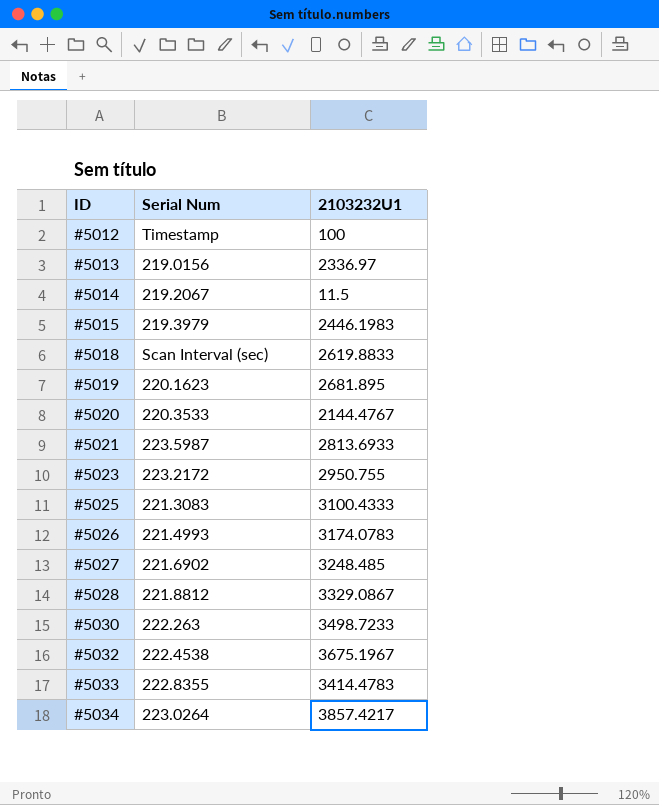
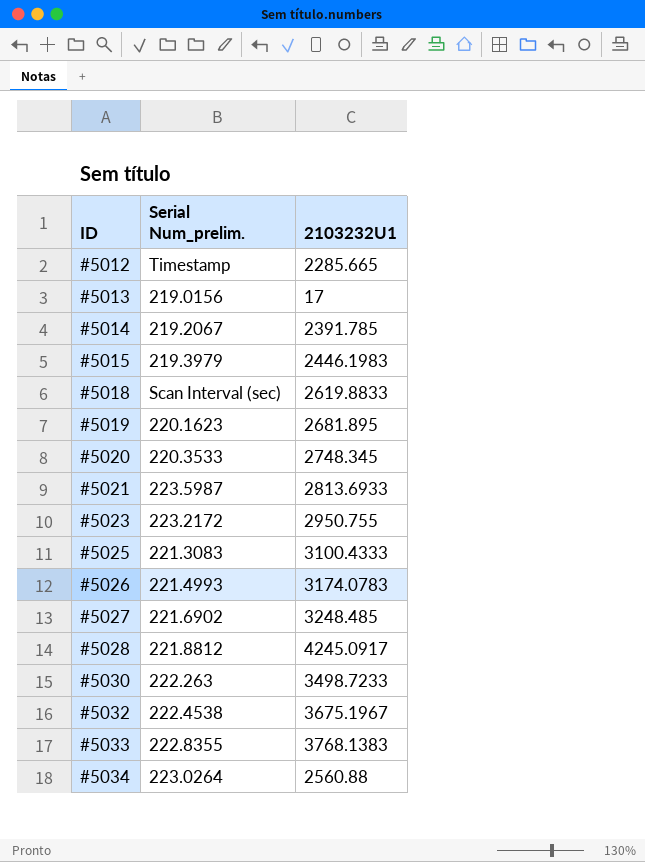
column name: Serial Num -> Serial Num_prelim.
#5012 | 2103232U1: 100 -> 2285.665
#5013 | 2103232U1: 2336.97 -> 17
#5014 | 2103232U1: 11.5 -> 2391.785
#5020 | 2103232U1: 2144.4767 -> 2748.345
#5028 | 2103232U1: 3329.0867 -> 4245.0917
#5033 | 2103232U1: 3414.4783 -> 3768.1383
#5034 | 2103232U1: 3857.4217 -> 2560.88

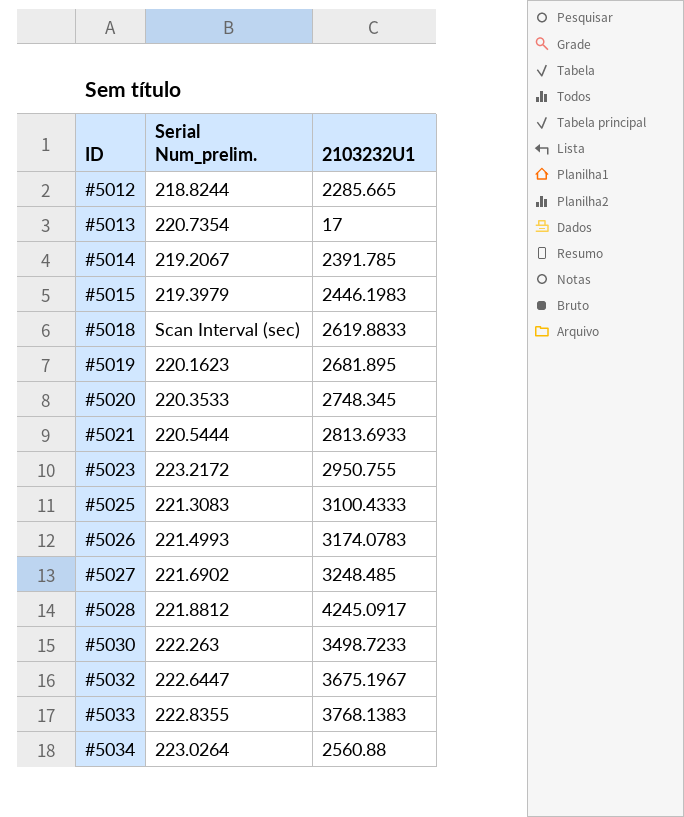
#5012 | Serial Num_prelim.: Timestamp -> 218.8244
#5013 | Serial Num_prelim.: 219.0156 -> 220.7354
#5021 | Serial Num_prelim.: 223.5987 -> 220.5444
#5032 | Serial Num_prelim.: 222.4538 -> 222.6447

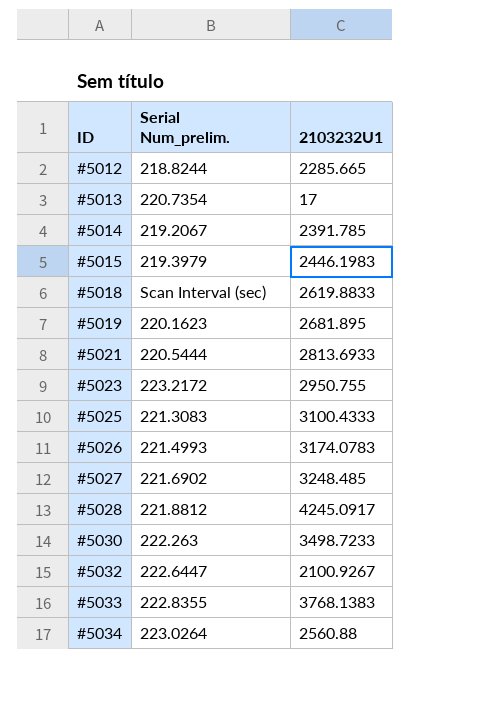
row #5020: 220.3533 | 2748.345 -> none
#5032 | 2103232U1: 3675.1967 -> 2100.9267

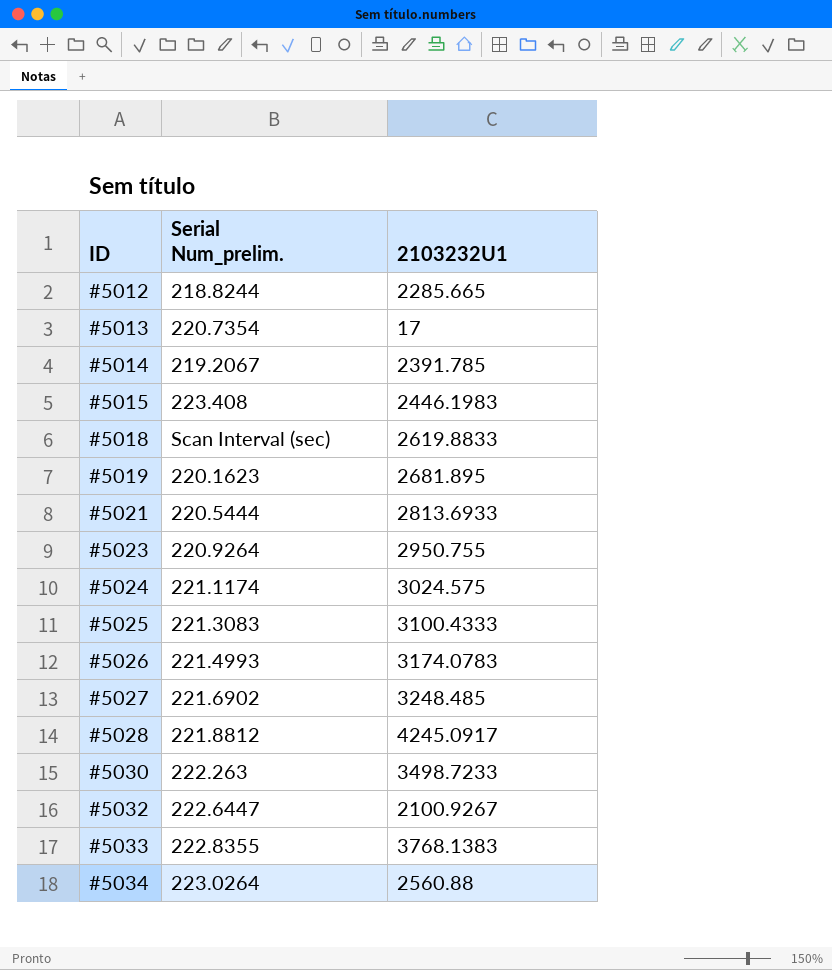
#5015 | Serial Num_prelim.: 219.3979 -> 223.408
#5023 | Serial Num_prelim.: 223.2172 -> 220.9264
row #5024: none -> 221.1174 | 3024.575

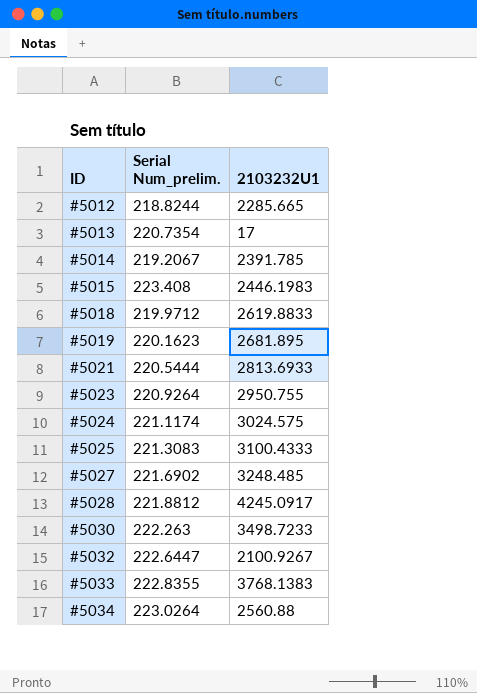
row #5026: 221.4993 | 3174.0783 -> none
#5018 | Serial Num_prelim.: Scan Interval (sec) -> 219.9712

